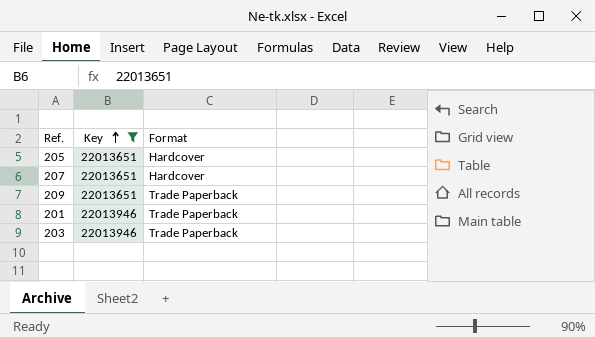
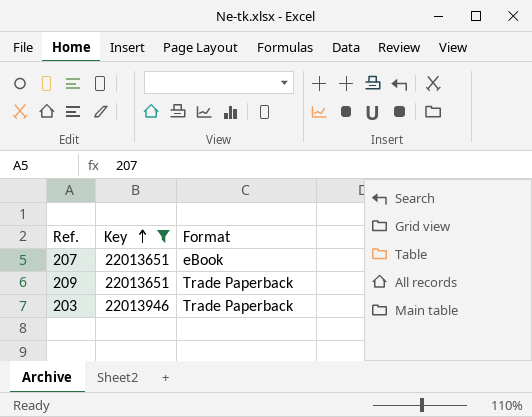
row 205: 22013651 | Hardcover -> none
row 201: 22013946 | Trade Paperback -> none
207 | Format: Hardcover -> eBook

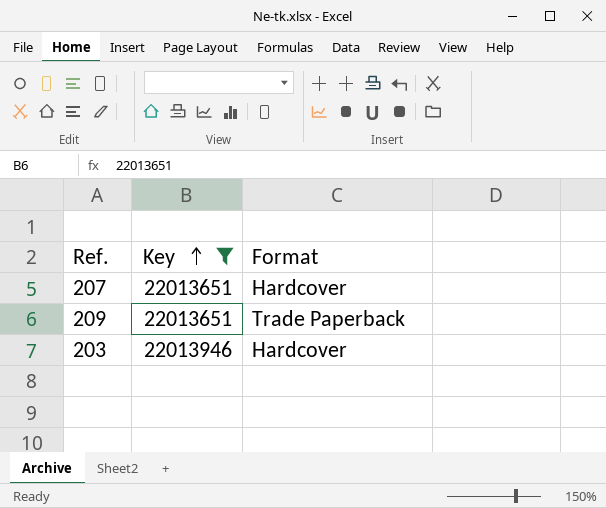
207 | Format: eBook -> Hardcover
203 | Format: Trade Paperback -> Hardcover

